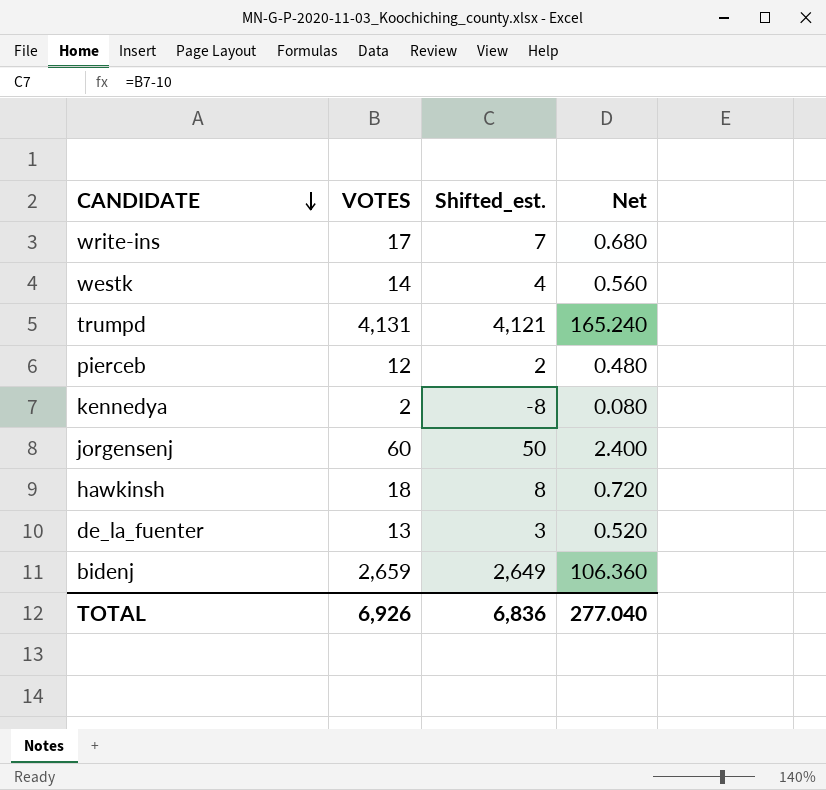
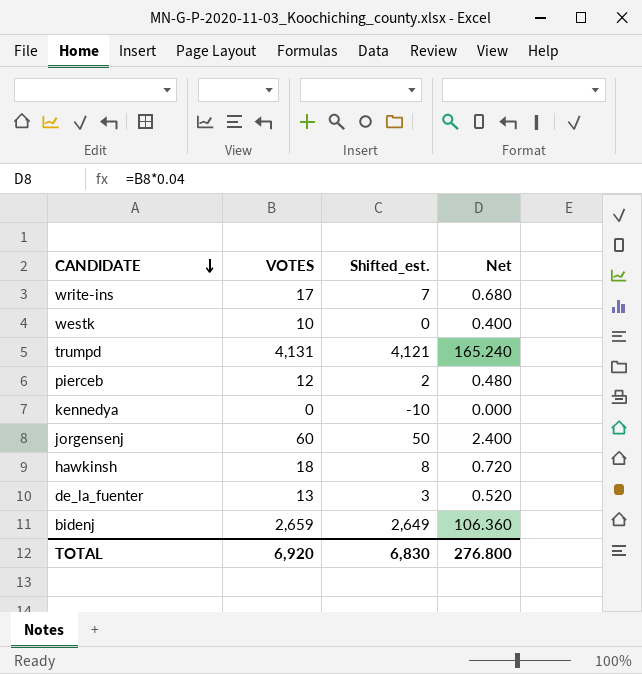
westk | VOTES: 14 -> 10
westk | Shifted_est.: 4 -> 0
westk | Net: 0.560 -> 0.400
kennedya | VOTES: 2 -> 0
kennedya | Shifted_est.: -8 -> -10
kennedya | Net: 0.080 -> 0.000
TOTAL | VOTES: 6,926 -> 6,920
TOTAL | Shifted_est.: 6,836 -> 6,830
TOTAL | Net: 277.040 -> 276.800

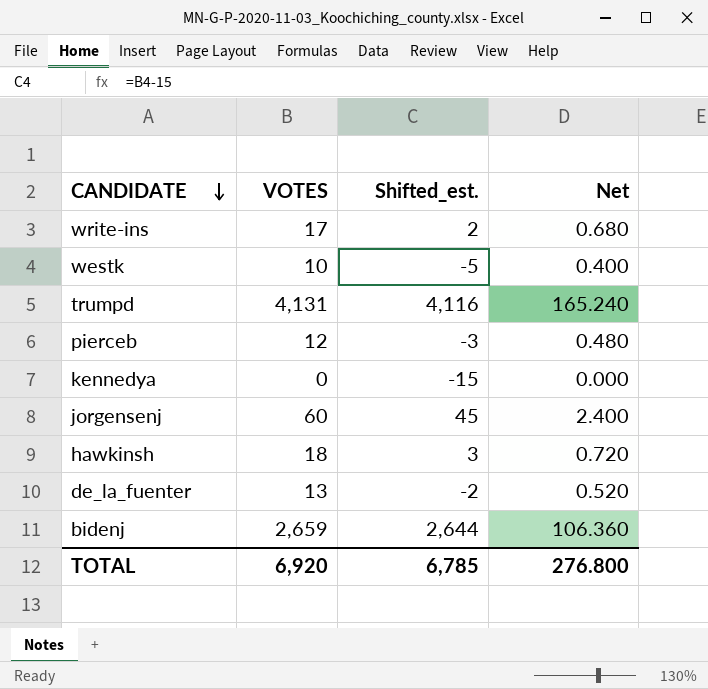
column Shifted_est. | formula: [VOTES] - 10 -> [VOTES] - 15
TOTAL | Shifted_est.: 6,830 -> 6,785

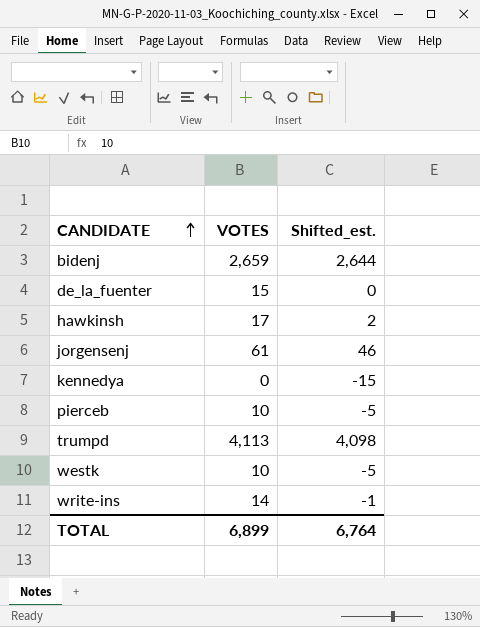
row order: CANDIDATE descending -> CANDIDATE ascending
column Net | formula: [VOTES] * 0.04 -> none
de_la_fuenter | VOTES: 13 -> 15
de_la_fuenter | Shifted_est.: -2 -> 0
hawkinsh | VOTES: 18 -> 17
hawkinsh | Shifted_est.: 3 -> 2
jorgensenj | VOTES: 60 -> 61
jorgensenj | Shifted_est.: 45 -> 46
pierceb | VOTES: 12 -> 10
pierceb | Shifted_est.: -3 -> -5
trumpd | VOTES: 4,131 -> 4,113
trumpd | Shifted_est.: 4,116 -> 4,098
write-ins | VOTES: 17 -> 14
write-ins | Shifted_est.: 2 -> -1
TOTAL | VOTES: 6,920 -> 6,899
TOTAL | Shifted_est.: 6,785 -> 6,764

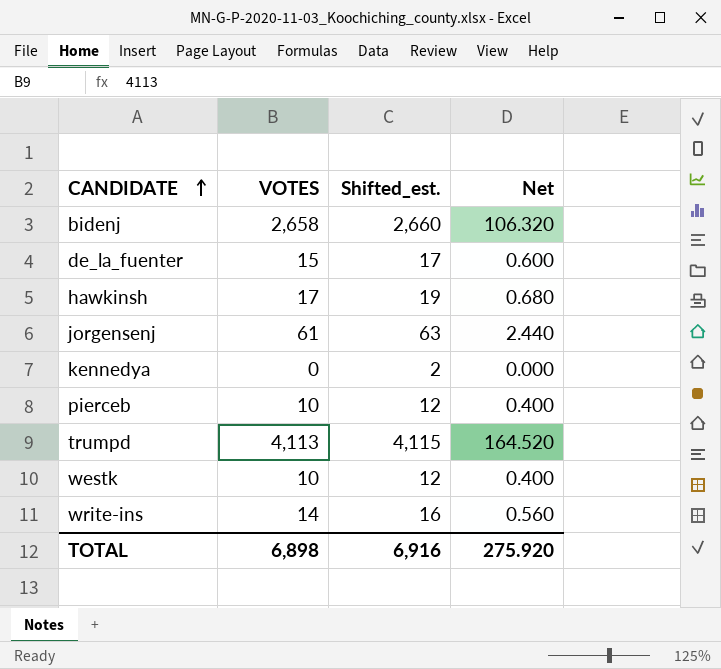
column Shifted_est. | formula: [VOTES] - 15 -> [VOTES] + 2
column Net | formula: none -> [VOTES] * 0.04
bidenj | VOTES: 2,659 -> 2,658
TOTAL | VOTES: 6,899 -> 6,898
TOTAL | Shifted_est.: 6,764 -> 6,916

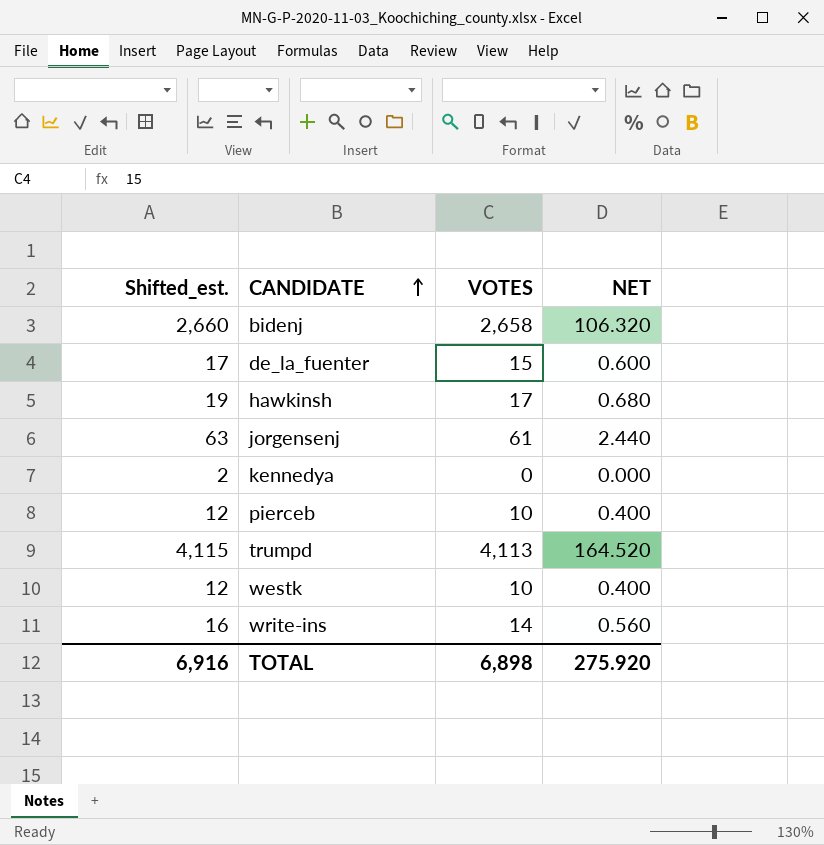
column Shifted_est. | position: 3 -> 1
column name: Net -> NET

